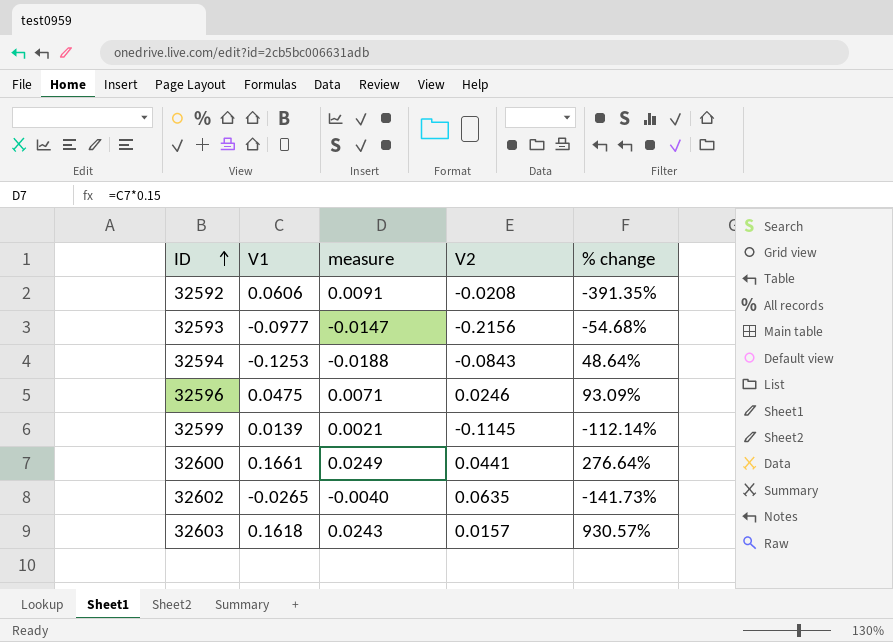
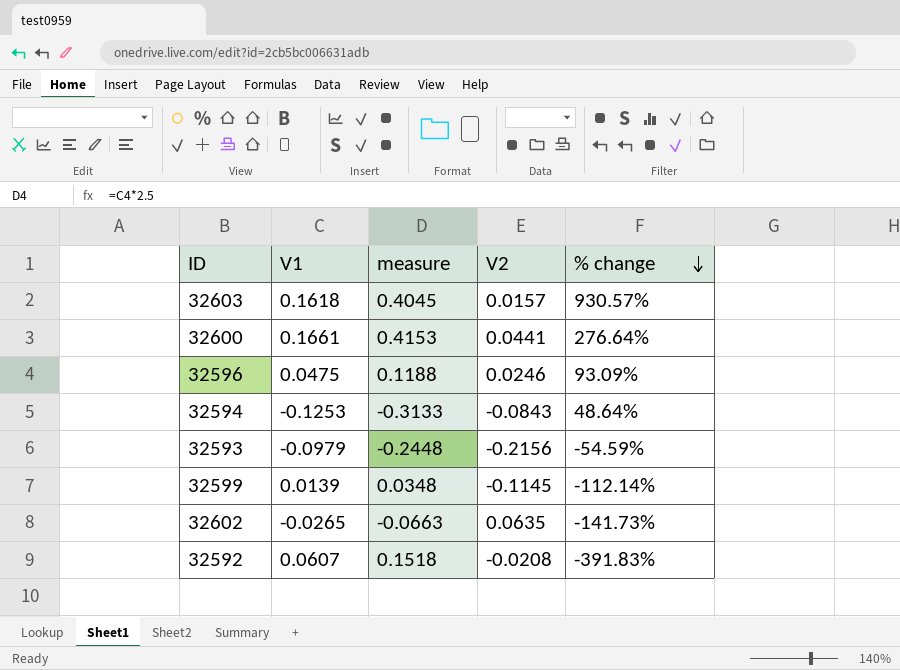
row order: ID ascending -> % change descending
column measure | formula: [V1] * 0.15 -> [V1] * 2.5
32593 | V1: -0.0977 -> -0.0979
32593 | % change: -54.68% -> -54.59%
32592 | V1: 0.0606 -> 0.0607
32592 | % change: -391.35% -> -391.83%

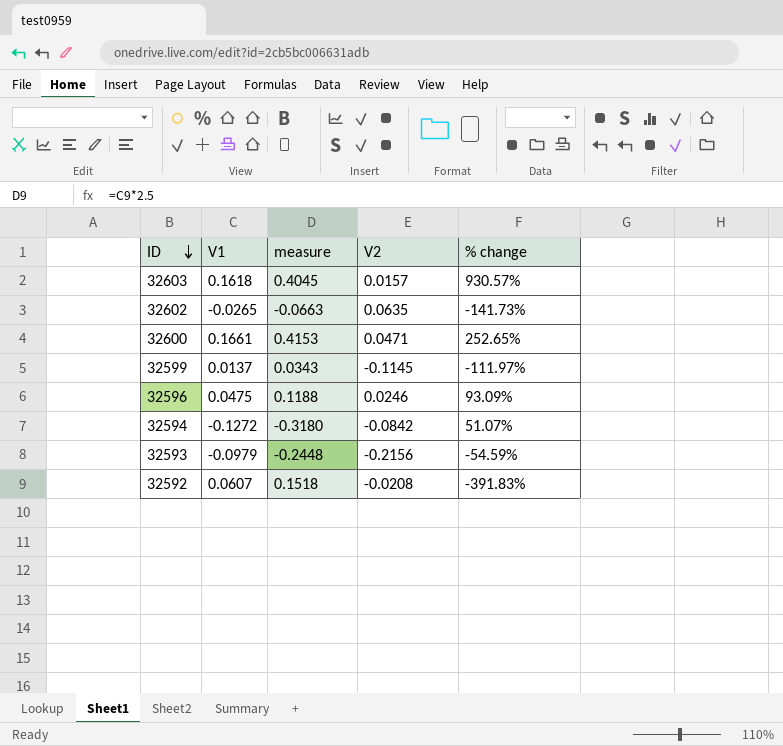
row order: % change descending -> ID descending
32600 | V2: 0.0441 -> 0.0471
32600 | % change: 276.64% -> 252.65%
32599 | V1: 0.0139 -> 0.0137
32599 | measure: 0.0348 -> 0.0343
32599 | % change: -112.14% -> -111.97%
32594 | V1: -0.1253 -> -0.1272
32594 | measure: -0.3133 -> -0.3180
32594 | V2: -0.0843 -> -0.0842
32594 | % change: 48.64% -> 51.07%

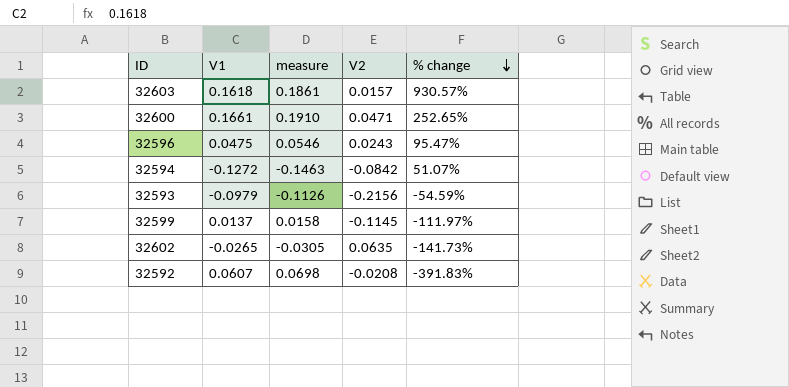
row order: ID descending -> % change descending
column measure | formula: [V1] * 2.5 -> [V1] * 1.15
32596 | V2: 0.0246 -> 0.0243
32596 | % change: 93.09% -> 95.47%

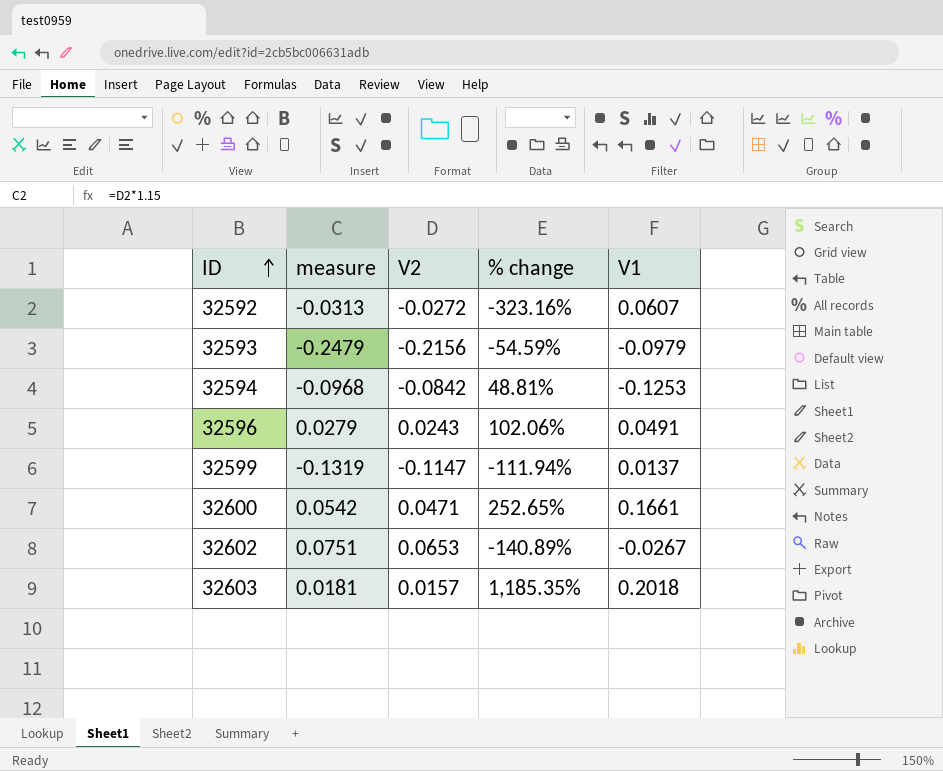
row order: % change descending -> ID ascending
column measure | formula: [V1] * 1.15 -> [V2] * 1.15
column V1 | position: 2 -> 5
32592 | V2: -0.0208 -> -0.0272
32592 | % change: -391.83% -> -323.16%
32594 | % change: 51.07% -> 48.81%
32594 | V1: -0.1272 -> -0.1253
32596 | % change: 95.47% -> 102.06%
32596 | V1: 0.0475 -> 0.0491
32599 | V2: -0.1145 -> -0.1147
32599 | % change: -111.97% -> -111.94%
32602 | V2: 0.0635 -> 0.0653
32602 | % change: -141.73% -> -140.89%
32602 | V1: -0.0265 -> -0.0267
32603 | % change: 930.57% -> 1,185.35%
32603 | V1: 0.1618 -> 0.2018

